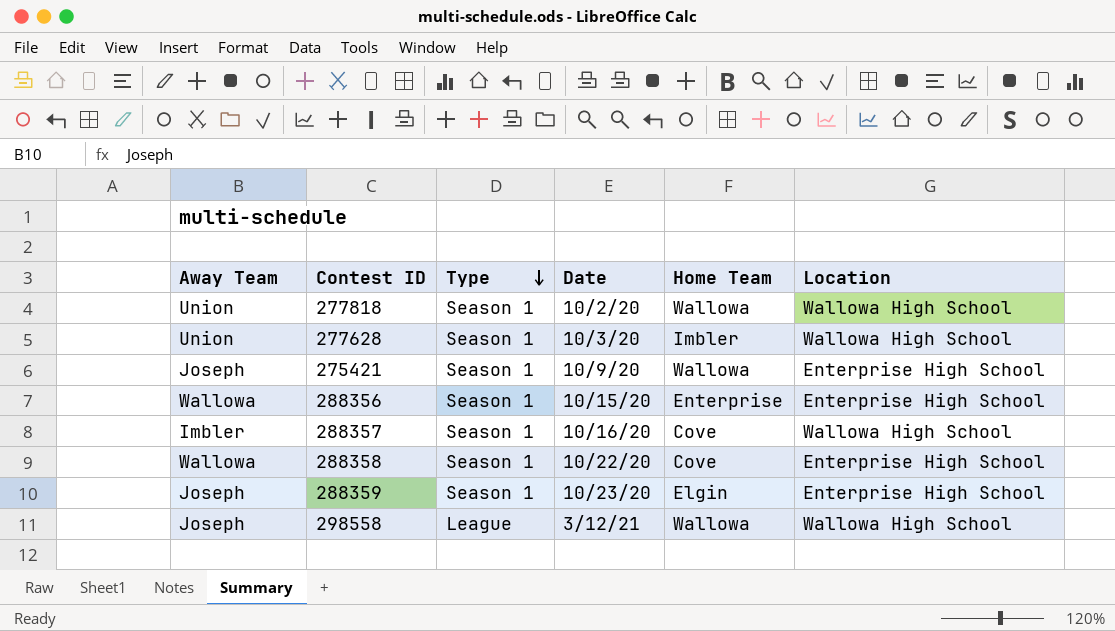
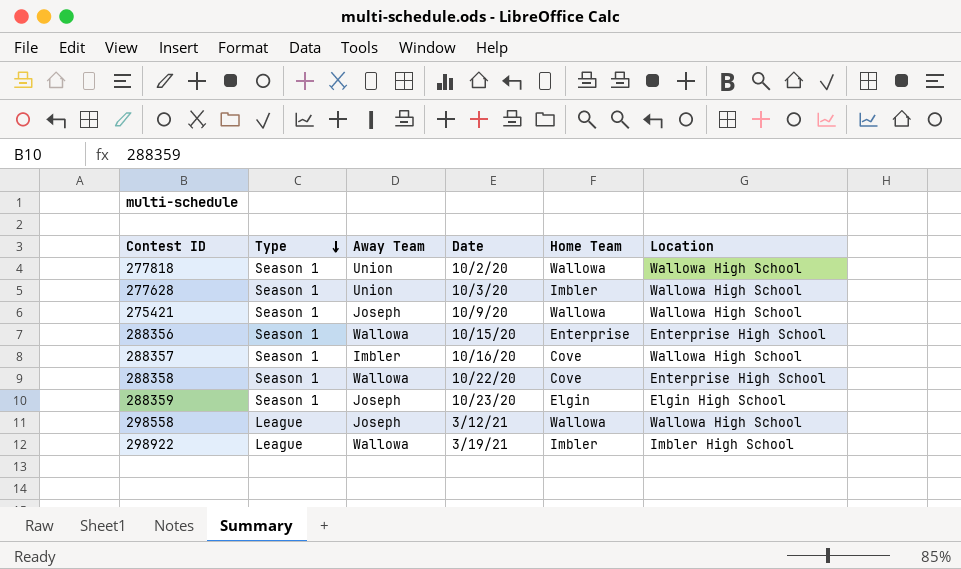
column Away Team | position: 1 -> 3
275421 | Location: Enterprise High School -> Wallowa High School
288359 | Location: Enterprise High School -> Elgin High School
row 298922: none -> League | Wallowa | 3/19/21 | Imbler | Imbler High School

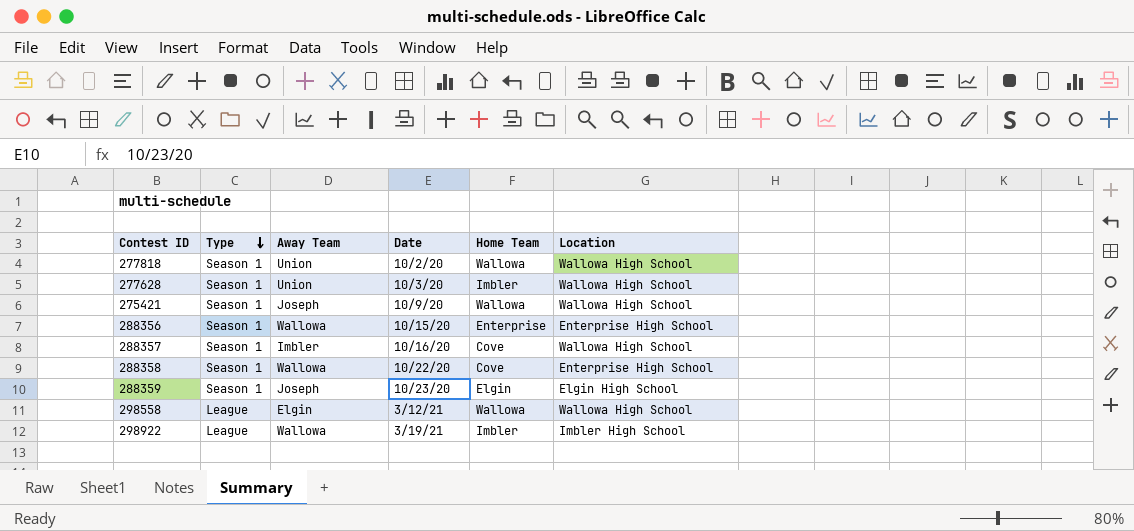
298558 | Away Team: Joseph -> Elgin

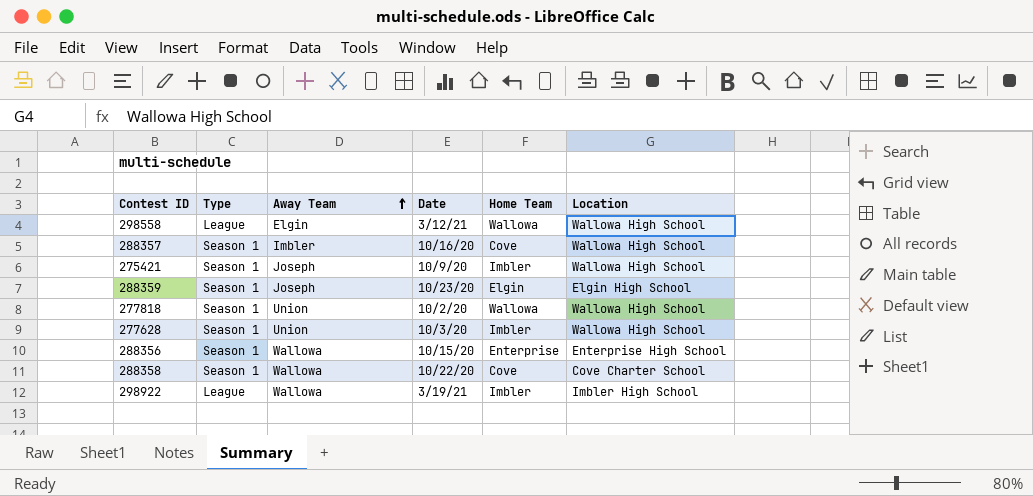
row order: Type descending -> Away Team ascending
275421 | Home Team: Wallowa -> Imbler
288358 | Location: Enterprise High School -> Cove Charter School

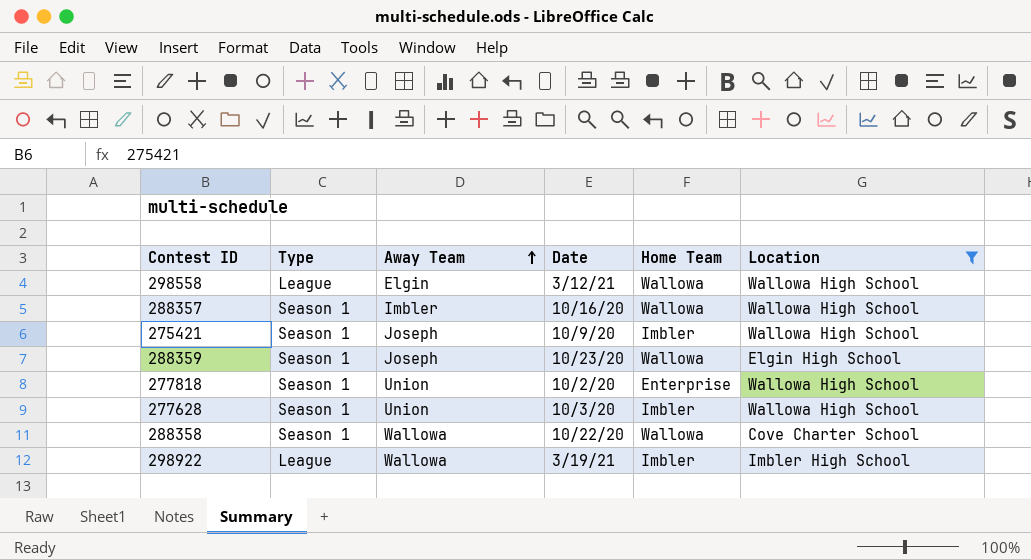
filter: none -> Location != Enterprise High School
288357 | Home Team: Cove -> Wallowa
288359 | Home Team: Elgin -> Wallowa
277818 | Home Team: Wallowa -> Enterprise
288358 | Home Team: Cove -> Wallowa

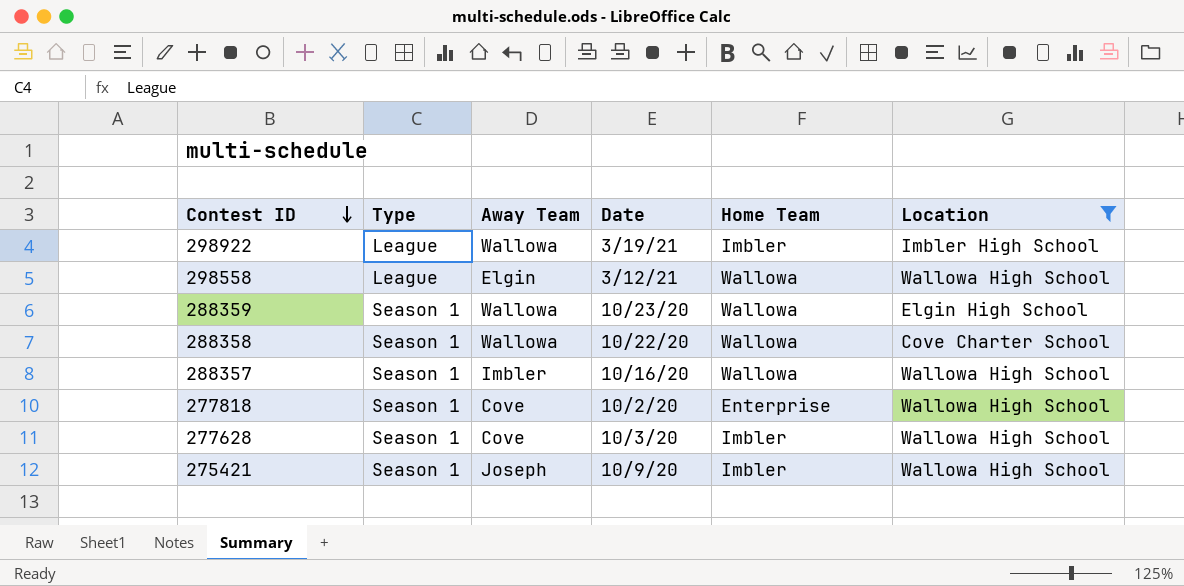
row order: Away Team ascending -> Contest ID descending
288359 | Away Team: Joseph -> Wallowa
277818 | Away Team: Union -> Cove
277628 | Away Team: Union -> Cove

